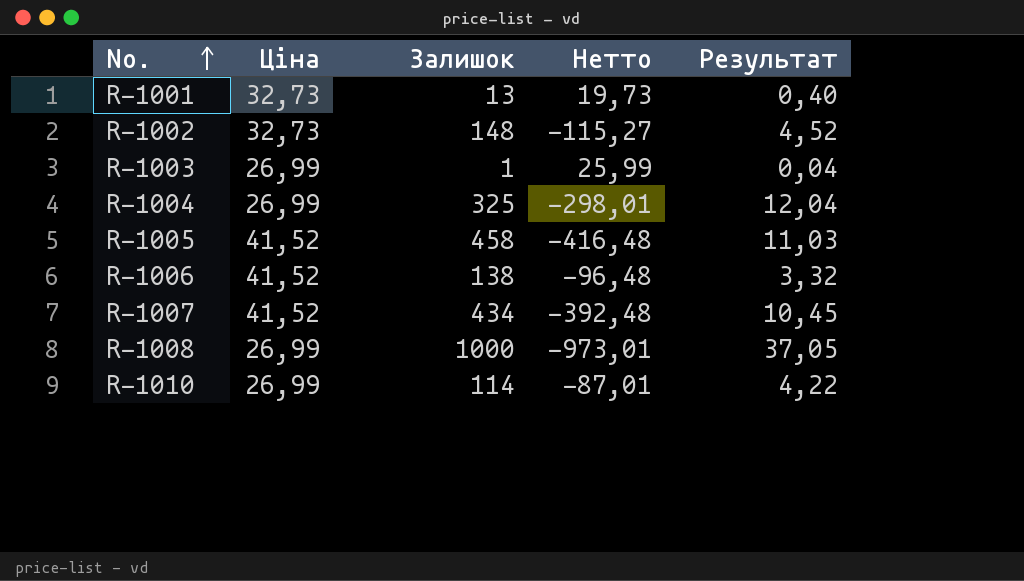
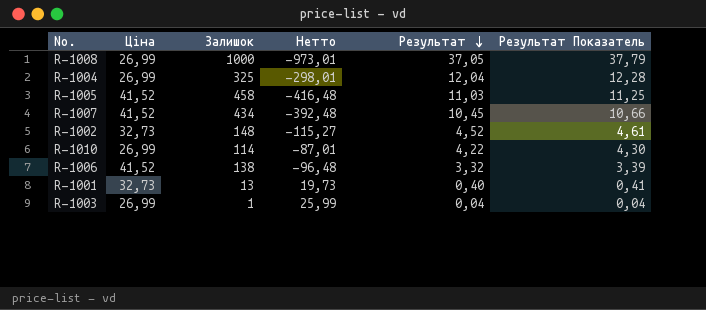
row order: No. ascending -> Результат descending
column Результат Показатель | formula: none -> [Результат] * 1,02

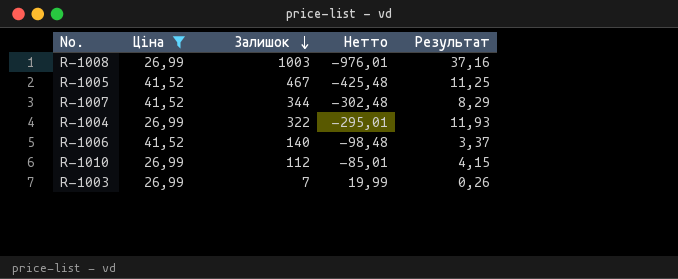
filter: none -> Ціна != 32,73
row order: Результат descending -> Залишок descending
column Результат Показатель | formula: [Результат] * 1,02 -> none
R-1008 | Залишок: 1000 -> 1003
R-1008 | Нетто: -973,01 -> -976,01
R-1008 | Результат: 37,05 -> 37,16
R-1005 | Залишок: 458 -> 467
R-1005 | Нетто: -416,48 -> -425,48
R-1005 | Результат: 11,03 -> 11,25
R-1007 | Залишок: 434 -> 344
R-1007 | Нетто: -392,48 -> -302,48
R-1007 | Результат: 10,45 -> 8,29
R-1004 | Залишок: 325 -> 322
R-1004 | Нетто: -298,01 -> -295,01
R-1004 | Результат: 12,04 -> 11,93
R-1006 | Залишок: 138 -> 140
R-1006 | Нетто: -96,48 -> -98,48
R-1006 | Результат: 3,32 -> 3,37
R-1010 | Залишок: 114 -> 112
R-1010 | Нетто: -87,01 -> -85,01
R-1010 | Результат: 4,22 -> 4,15
R-1003 | Залишок: 1 -> 7
R-1003 | Нетто: 25,99 -> 19,99
R-1003 | Результат: 0,04 -> 0,26

